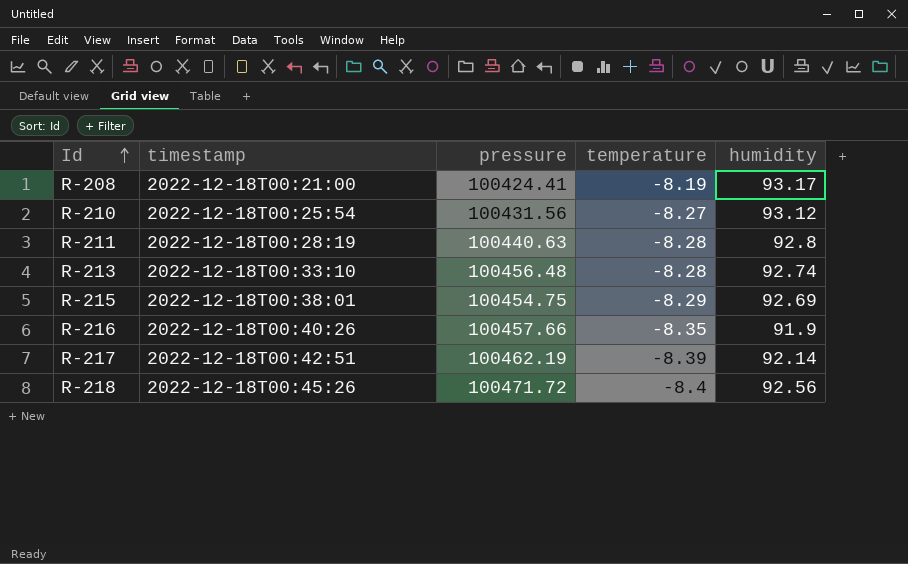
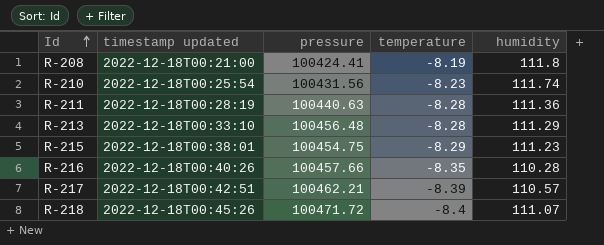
column name: timestamp -> timestamp updated
R-208 | humidity: 93.17 -> 111.8
R-210 | temperature: -8.27 -> -8.23
R-210 | humidity: 93.12 -> 111.74
R-211 | humidity: 92.8 -> 111.36
R-213 | humidity: 92.74 -> 111.29
R-215 | humidity: 92.69 -> 111.23
R-216 | humidity: 91.9 -> 110.28
R-217 | pressure: 100462.19 -> 100462.21
R-217 | humidity: 92.14 -> 110.57
R-218 | humidity: 92.56 -> 111.07

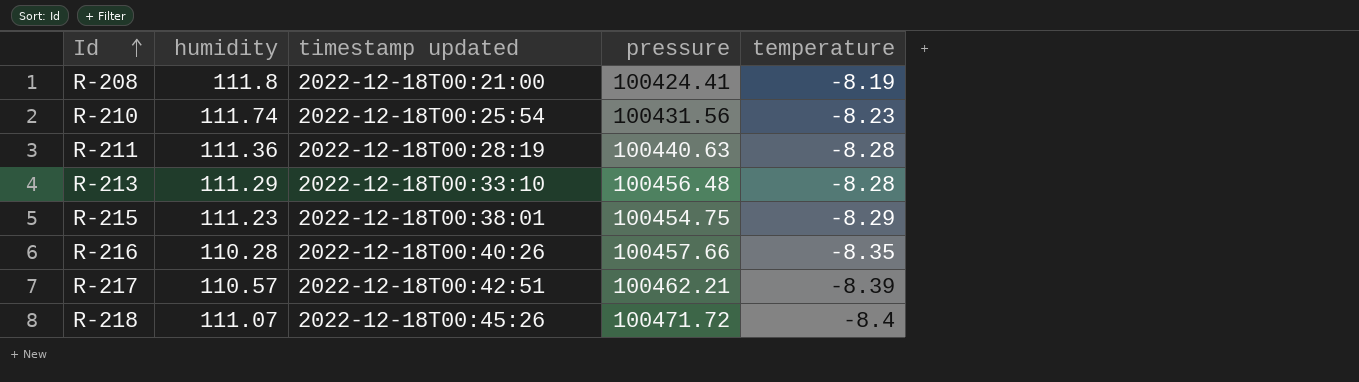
column humidity | position: 5 -> 2

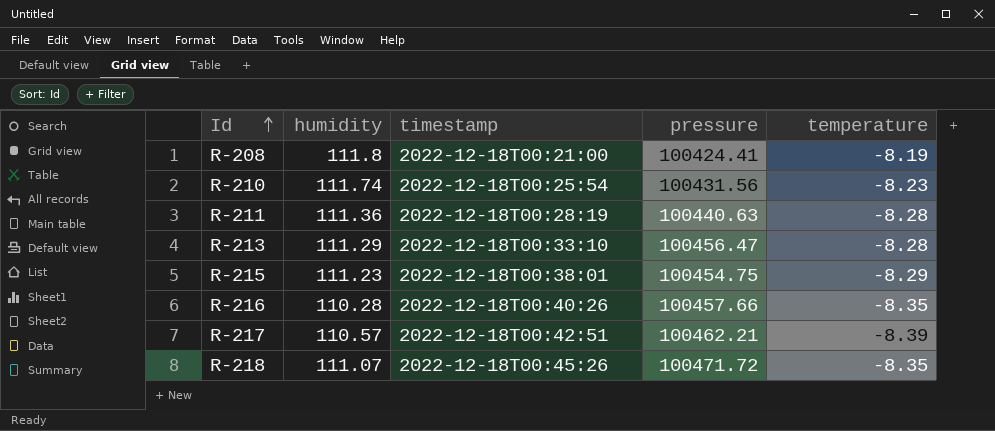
column name: timestamp updated -> timestamp
R-213 | pressure: 100456.48 -> 100456.47
R-218 | temperature: -8.4 -> -8.35

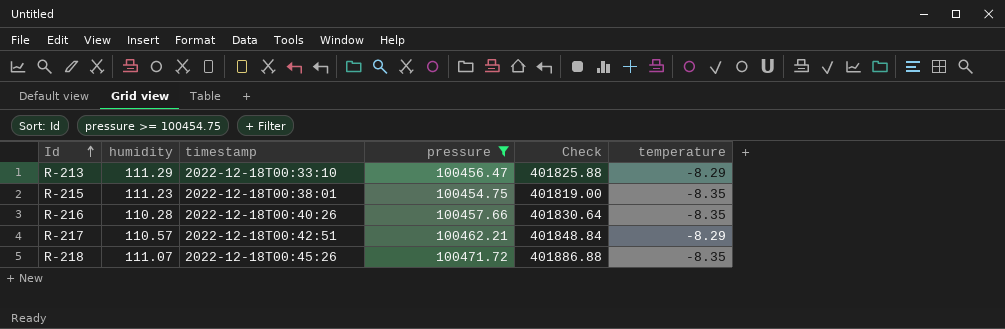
filter: none -> pressure >= 100454.75
column Check | formula: none -> [pressure] * 4
R-213 | temperature: -8.28 -> -8.29
R-215 | temperature: -8.29 -> -8.35
R-217 | temperature: -8.39 -> -8.29

